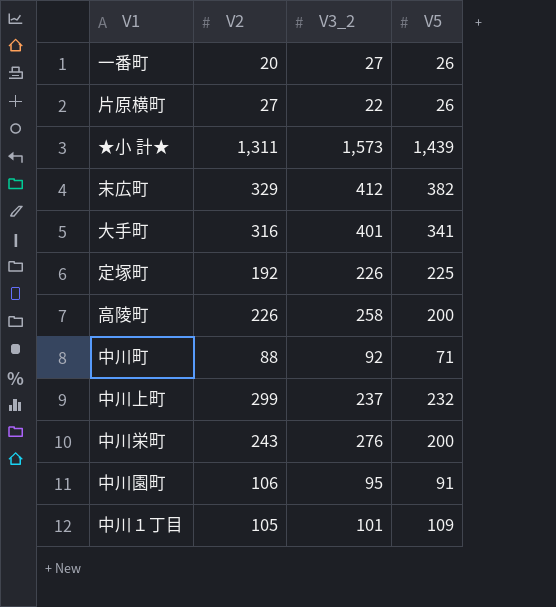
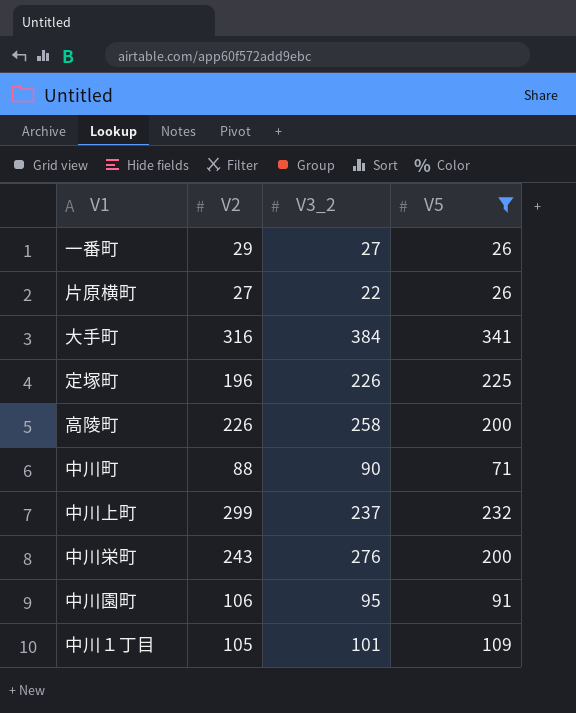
filter: none -> V5 <= 341
一番町 | V2: 20 -> 29
大手町 | V3_2: 401 -> 384
定塚町 | V2: 192 -> 196
中川町 | V3_2: 92 -> 90

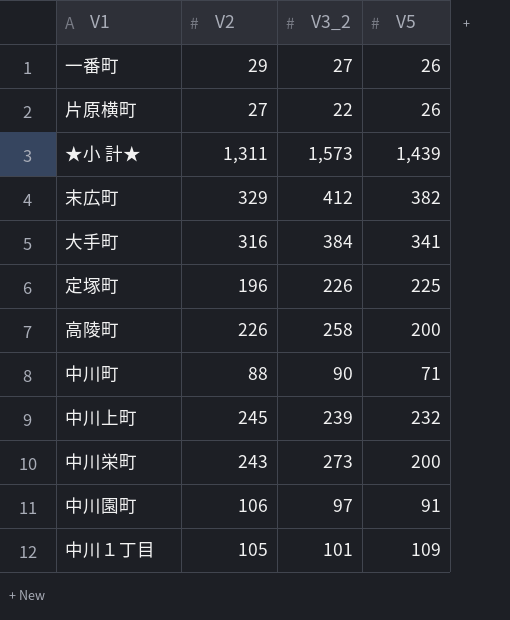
filter: V5 <= 341 -> none
中川上町 | V2: 299 -> 245
中川上町 | V3_2: 237 -> 239
中川栄町 | V3_2: 276 -> 273
中川園町 | V3_2: 95 -> 97

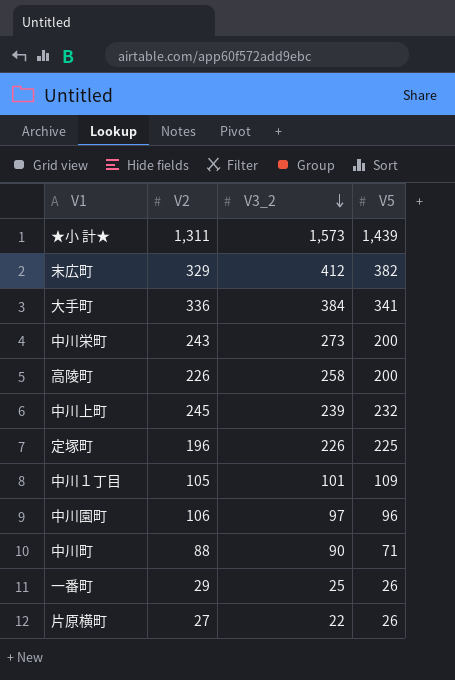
row order: none -> V3_2 descending
大手町 | V2: 316 -> 336
中川園町 | V5: 91 -> 96
一番町 | V3_2: 27 -> 25

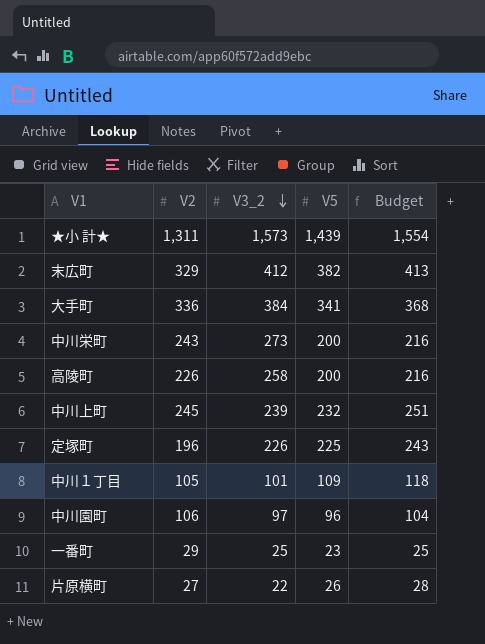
column Budget | formula: none -> [V5] * 1.08
row 中川町: 88 | 90 | 71 -> none
一番町 | V5: 26 -> 23

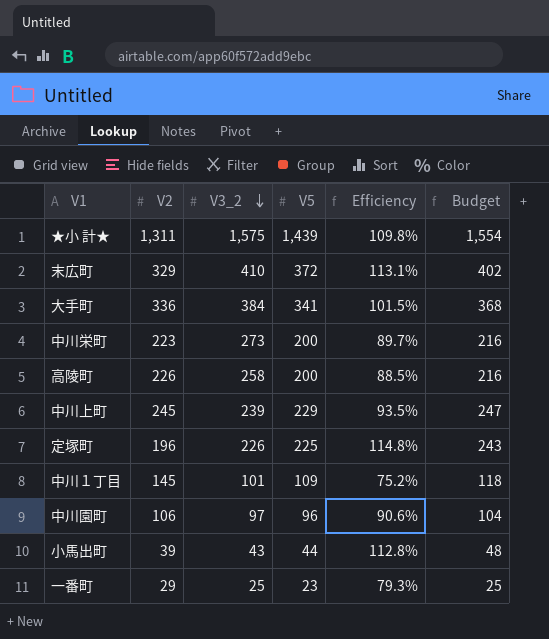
column Efficiency | formula: none -> [V5] / [V2]
row 片原横町: 27 | 22 | 26 | 28 -> none
★小 計★ | V3_2: 1,573 -> 1,575
末広町 | V3_2: 412 -> 410
末広町 | V5: 382 -> 372
末広町 | Budget: 413 -> 402
中川栄町 | V2: 243 -> 223
中川上町 | V5: 232 -> 229
中川上町 | Budget: 251 -> 247
中川１丁目 | V2: 105 -> 145
row 小馬出町: none -> 39 | 43 | 44 | 112.8% | 48

